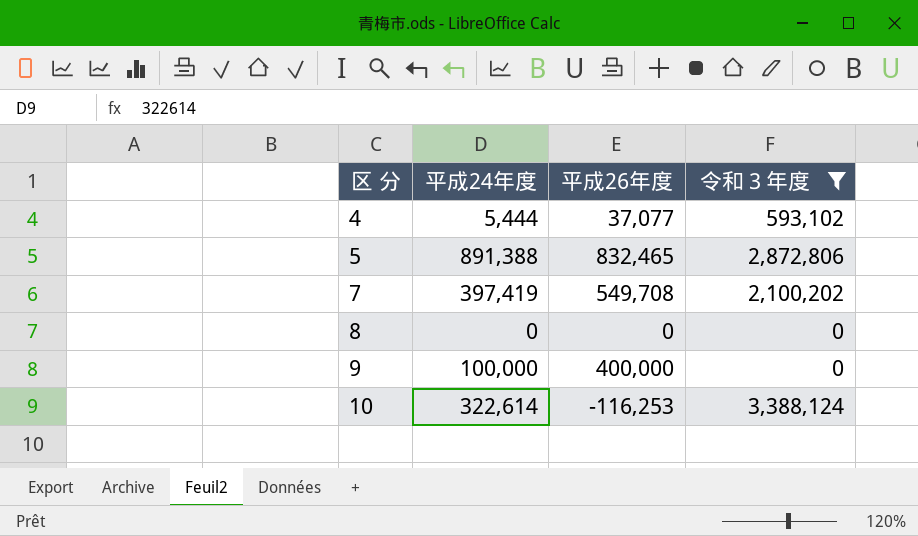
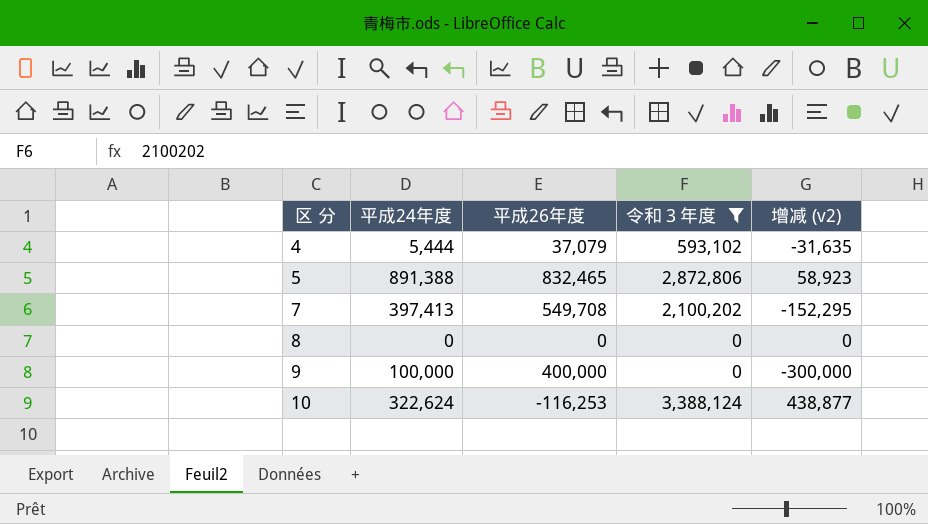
column 增减 (v2) | formula: none -> [平成24年度] - [平成26年度]
4 | 平成26年度: 37,077 -> 37,079
7 | 平成24年度: 397,419 -> 397,413
10 | 平成24年度: 322,614 -> 322,624

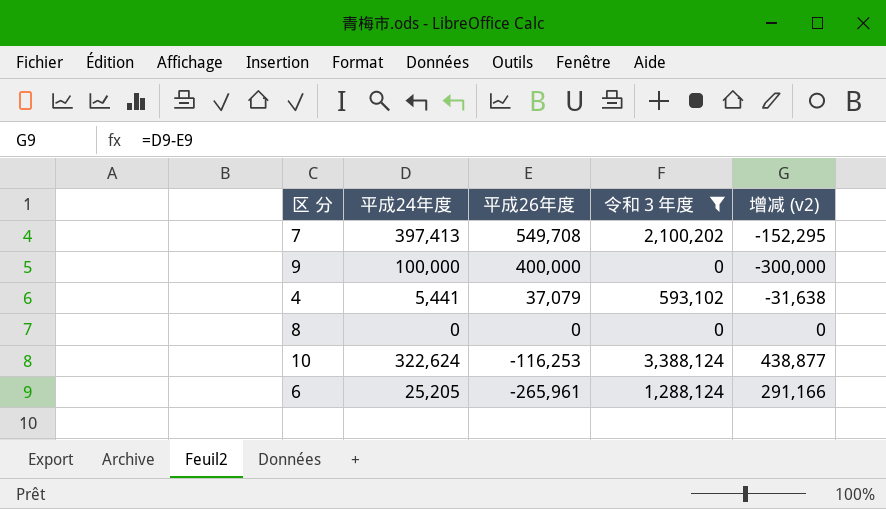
row order: 区 分 ascending -> 平成26年度 descending
row 5: 891,388 | 832,465 | 2,872,806 | 58,923 -> none
4 | 平成24年度: 5,444 -> 5,441
4 | 增减 (v2): -31,635 -> -31,638
row 6: none -> 25,205 | -265,961 | 1,288,124 | 291,166

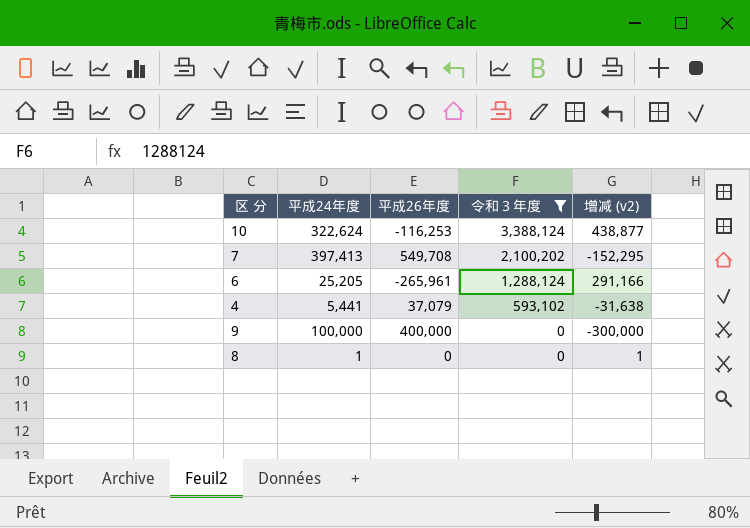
row order: 平成26年度 descending -> 令和３年度 descending
8 | 平成24年度: 0 -> 1
8 | 增减 (v2): 0 -> 1

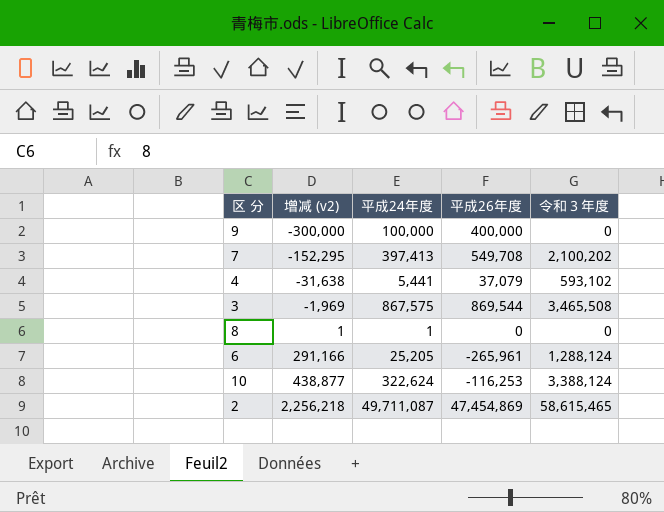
filter: 令和３年度 <= 3,388,124 -> none
row order: 令和３年度 descending -> 增减 (v2) ascending
column 增减 (v2) | position: 5 -> 2

